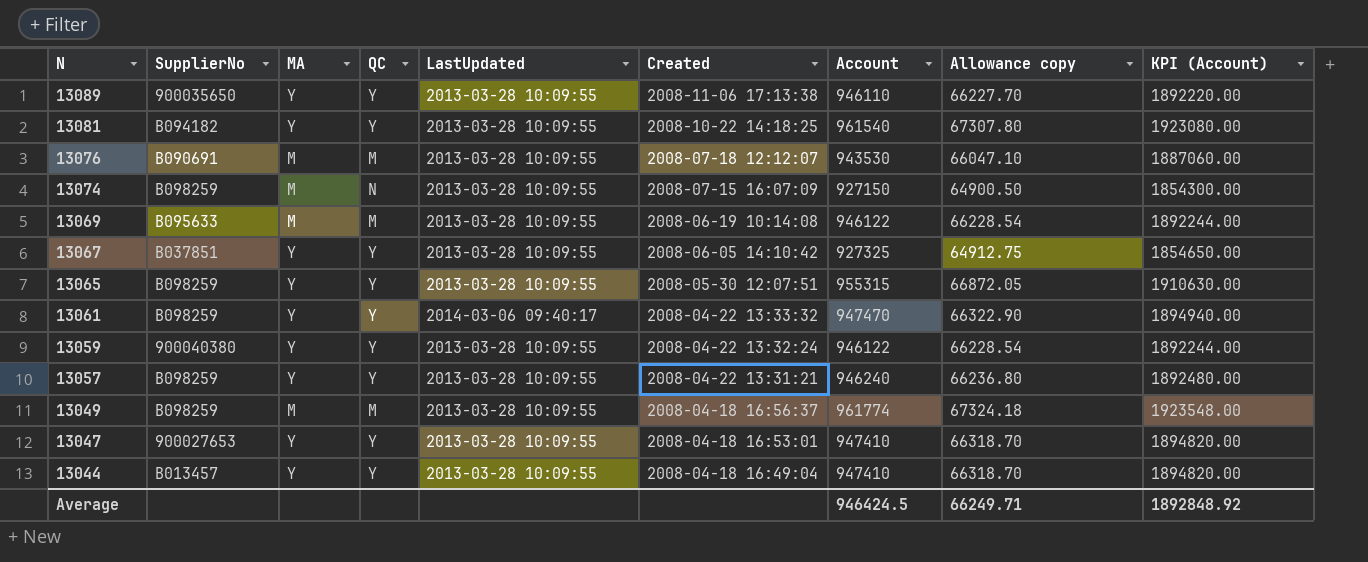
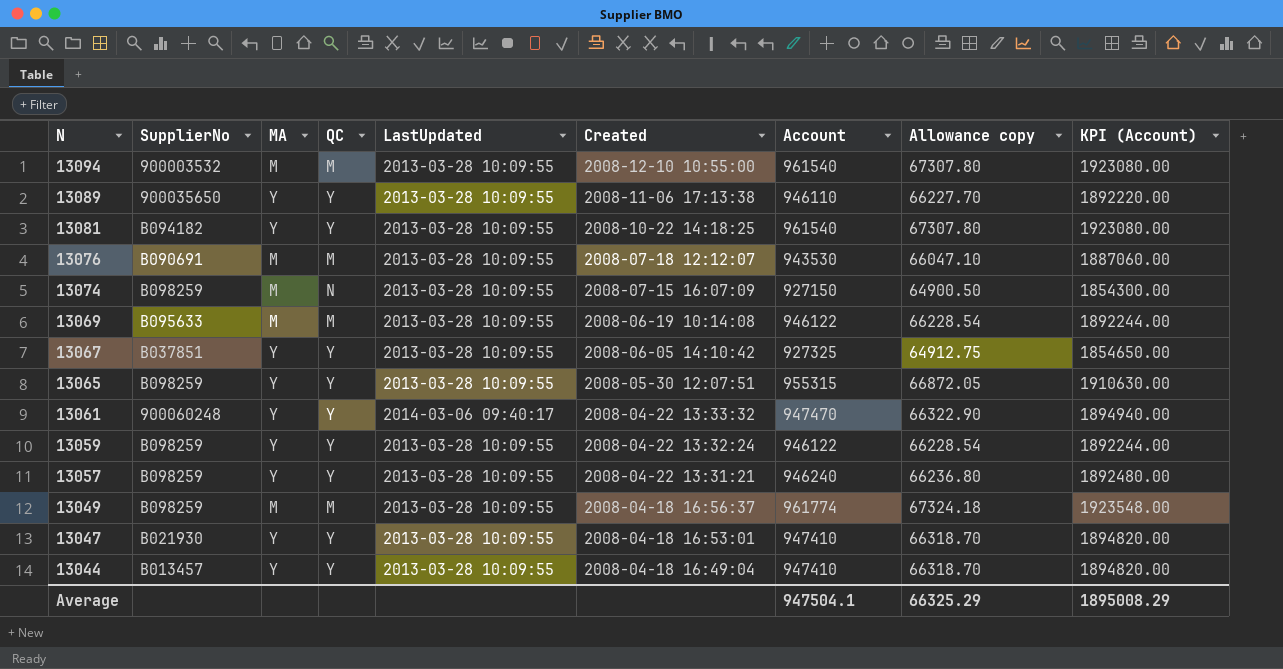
row 13094: none -> 900003532 | M | M | 2013-03-28 10:09:55 | 2008-12-10 10:55:00 | 961540 | 67307.80 | 1923080.00
13061 | SupplierNo: B098259 -> 900060248
13059 | SupplierNo: 900040380 -> B098259
13047 | SupplierNo: 900027653 -> B021930
Average | Account: 946424.5 -> 947504.1
Average | Allowance copy: 66249.71 -> 66325.29
Average | KPI (Account): 1892848.92 -> 1895008.29

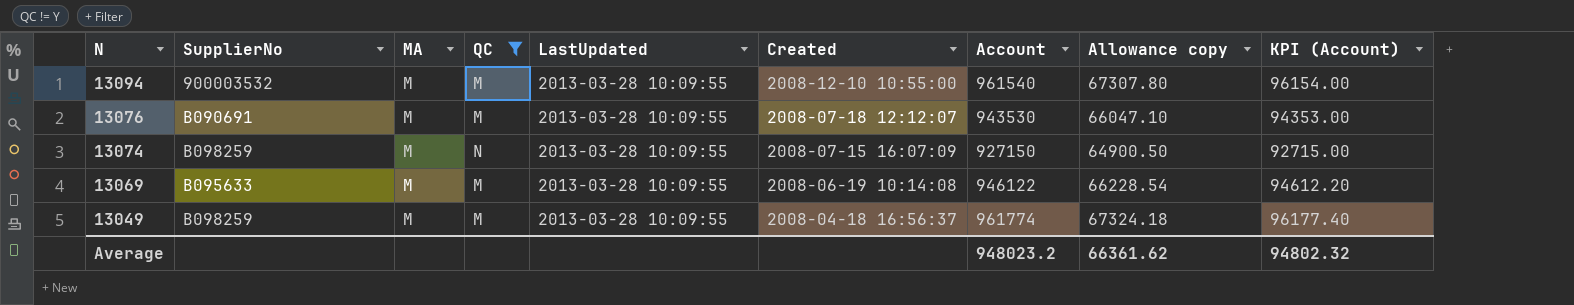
filter: none -> QC != Y
column KPI (Account) | formula: [Account] * 2 -> [Account] * 0.1
Average | Account: 947504.1 -> 948023.2
Average | Allowance copy: 66325.29 -> 66361.62
Average | KPI (Account): 1895008.29 -> 94802.32

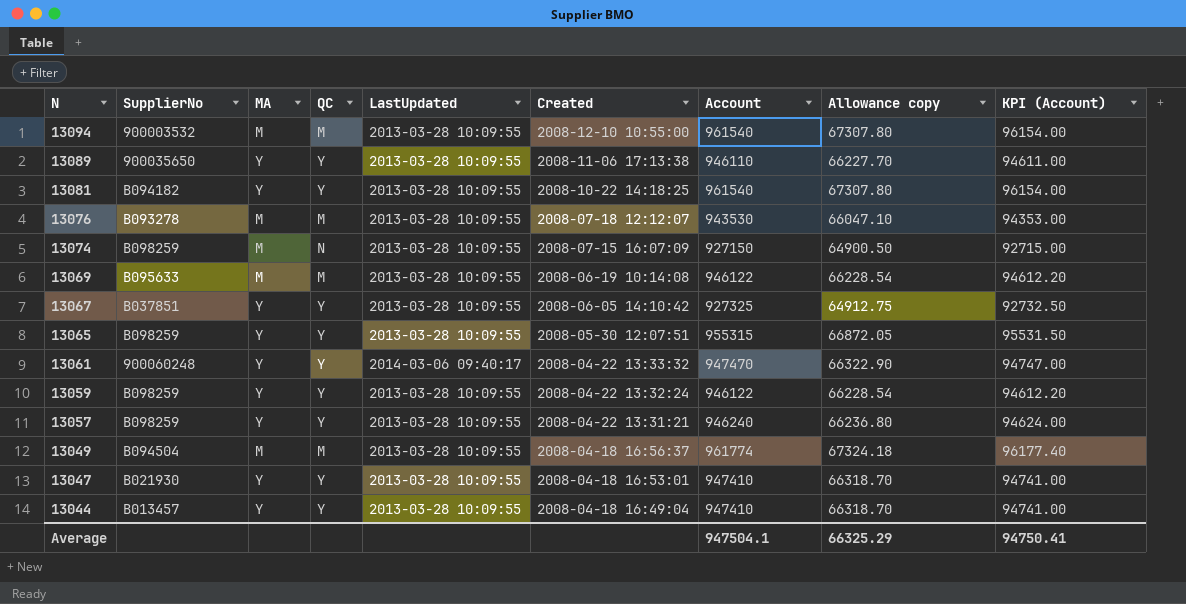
filter: QC != Y -> none
13076 | SupplierNo: B090691 -> B093278
13049 | SupplierNo: B098259 -> B094504
Average | Account: 948023.2 -> 947504.1
Average | Allowance copy: 66361.62 -> 66325.29
Average | KPI (Account): 94802.32 -> 94750.41

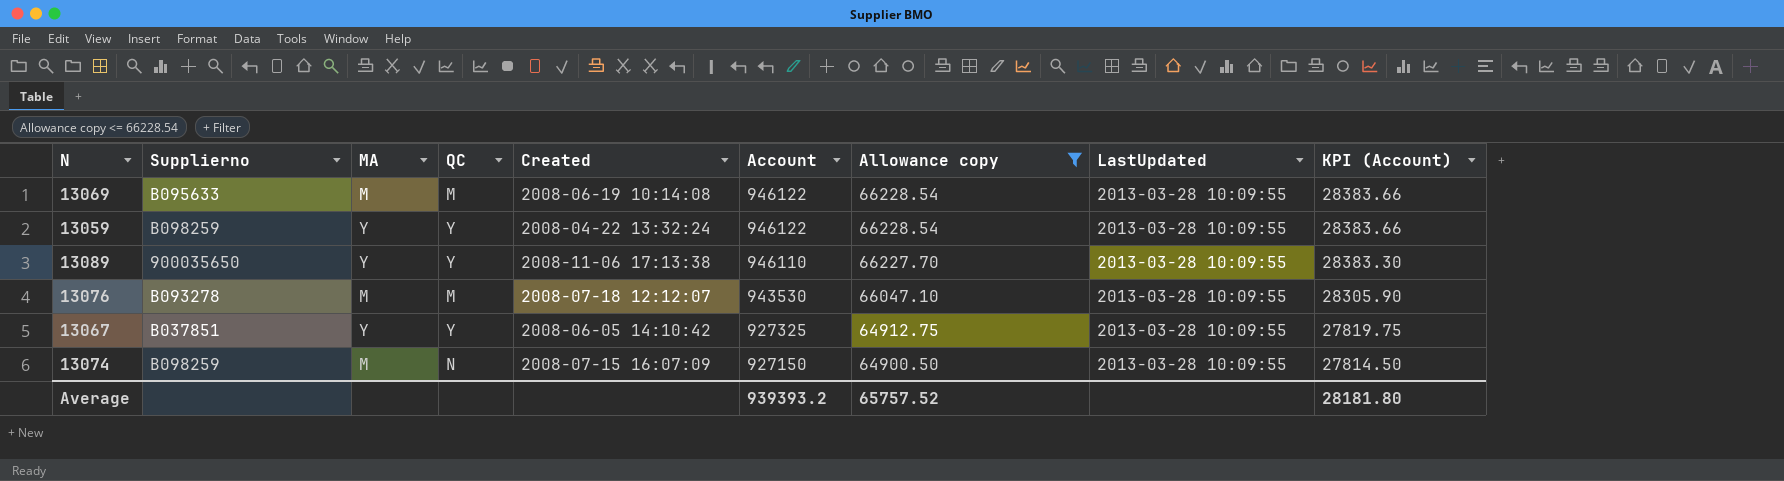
filter: none -> Allowance copy <= 66228.54
row order: N descending -> Account descending
column name: SupplierNo -> Supplierno
column LastUpdated | position: 5 -> 8
column KPI (Account) | formula: [Account] * 0.1 -> [Account] * 0.03
Average | Account: 947504.1 -> 939393.2
Average | Allowance copy: 66325.29 -> 65757.52
Average | KPI (Account): 94750.41 -> 28181.80

